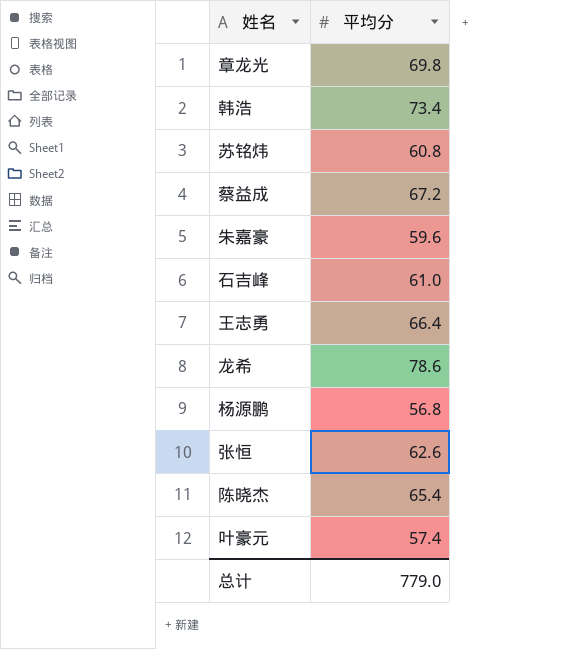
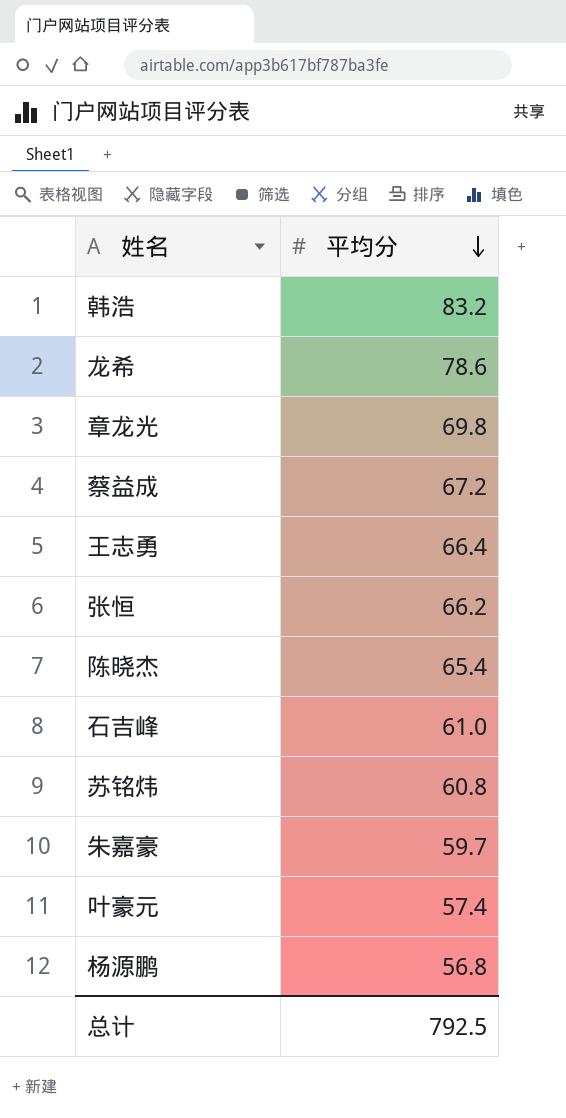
row order: none -> 平均分 descending
韩浩 | 平均分: 73.4 -> 83.2
张恒 | 平均分: 62.6 -> 66.2
朱嘉豪 | 平均分: 59.6 -> 59.7
总计 | 平均分: 779.0 -> 792.5

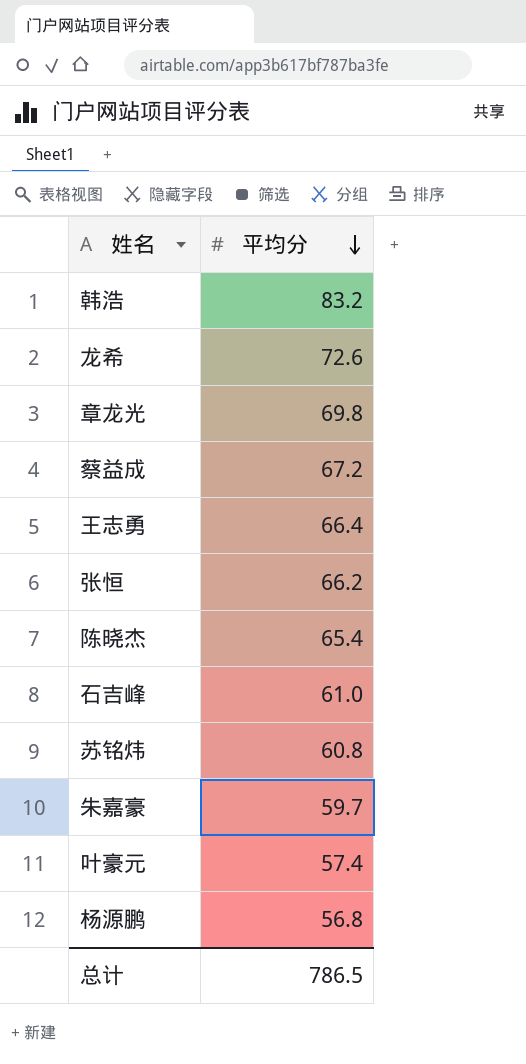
龙希 | 平均分: 78.6 -> 72.6
总计 | 平均分: 792.5 -> 786.5

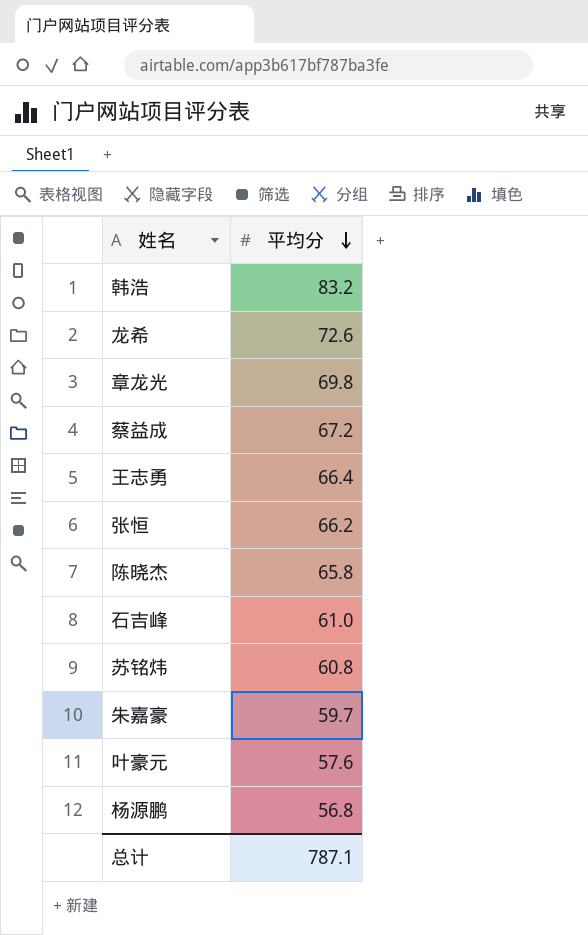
陈晓杰 | 平均分: 65.4 -> 65.8
叶豪元 | 平均分: 57.4 -> 57.6
总计 | 平均分: 786.5 -> 787.1

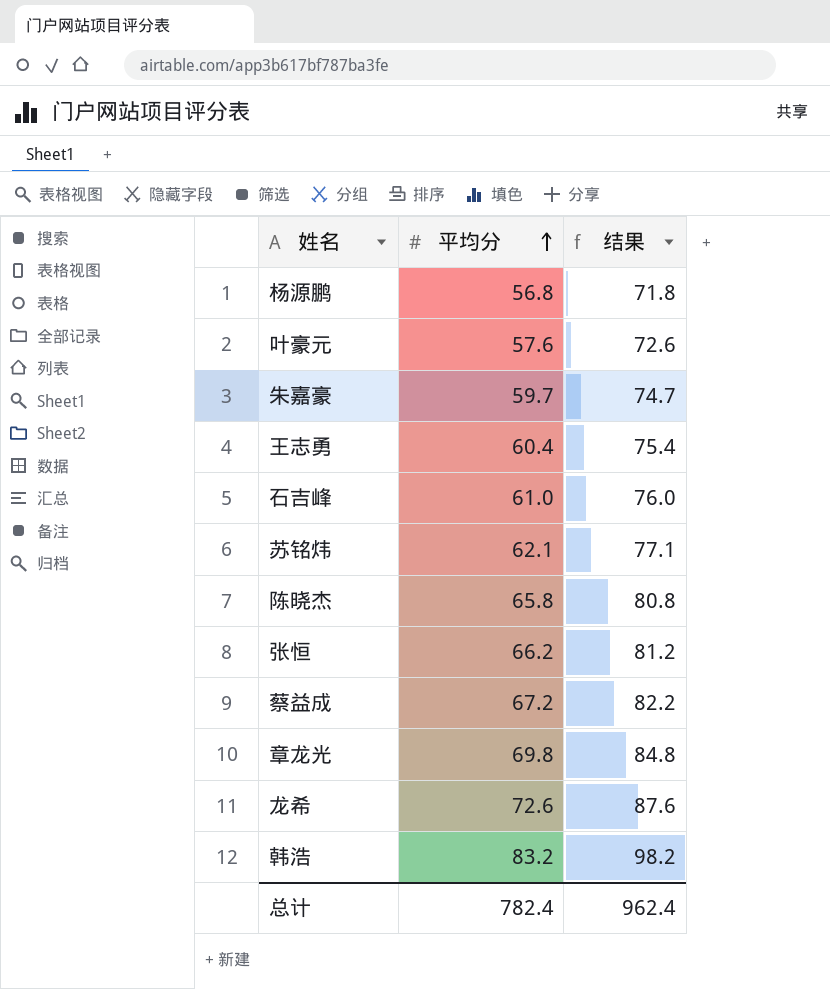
row order: 平均分 descending -> 平均分 ascending
column 结果 | formula: none -> [平均分] + 15
王志勇 | 平均分: 66.4 -> 60.4
苏铭炜 | 平均分: 60.8 -> 62.1
总计 | 平均分: 787.1 -> 782.4

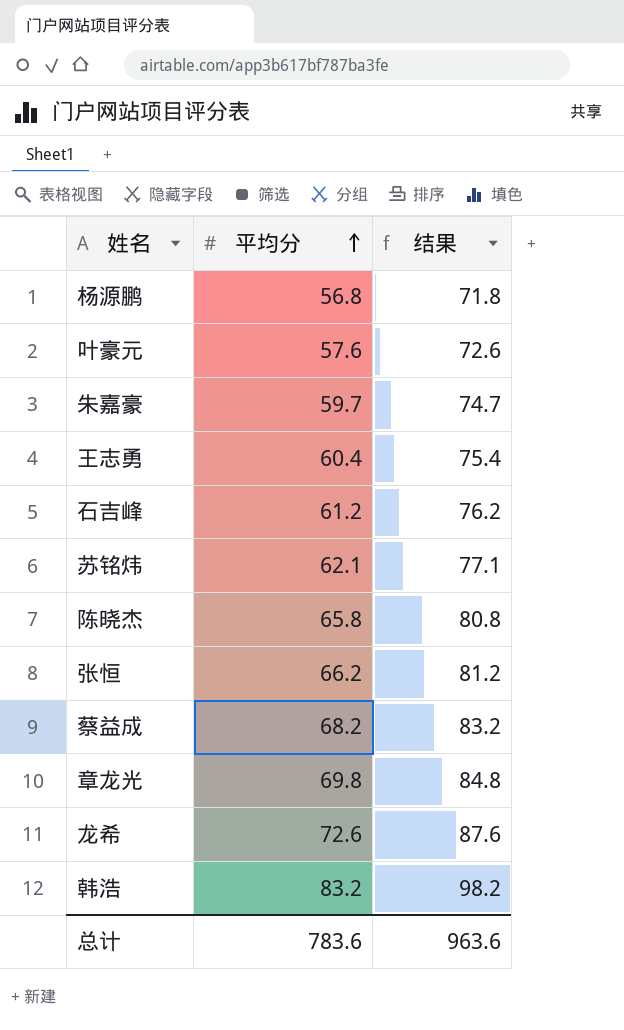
石吉峰 | 平均分: 61.0 -> 61.2
石吉峰 | 结果: 76.0 -> 76.2
蔡益成 | 平均分: 67.2 -> 68.2
蔡益成 | 结果: 82.2 -> 83.2
总计 | 平均分: 782.4 -> 783.6
总计 | 结果: 962.4 -> 963.6

